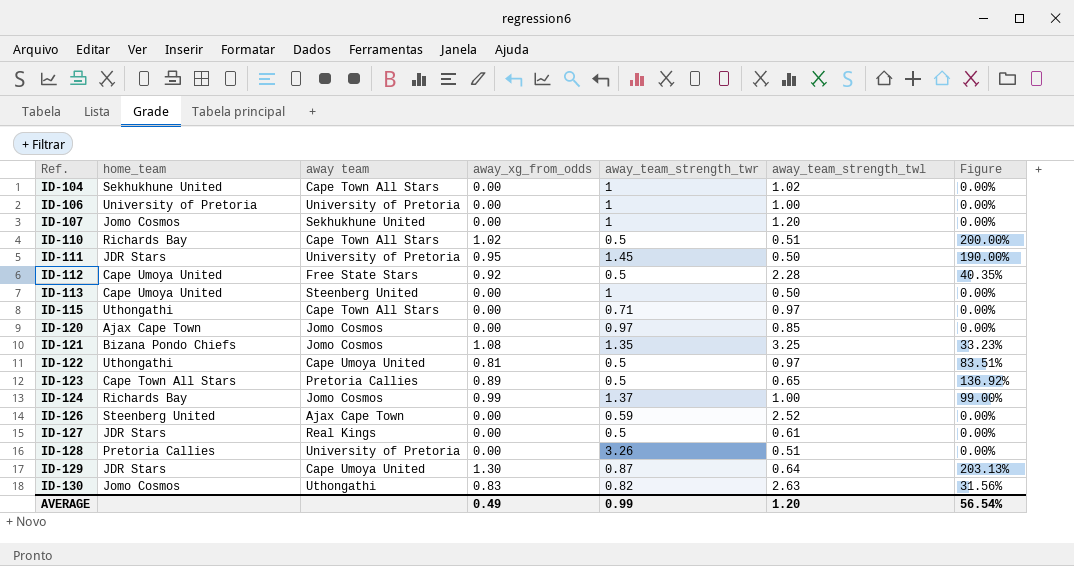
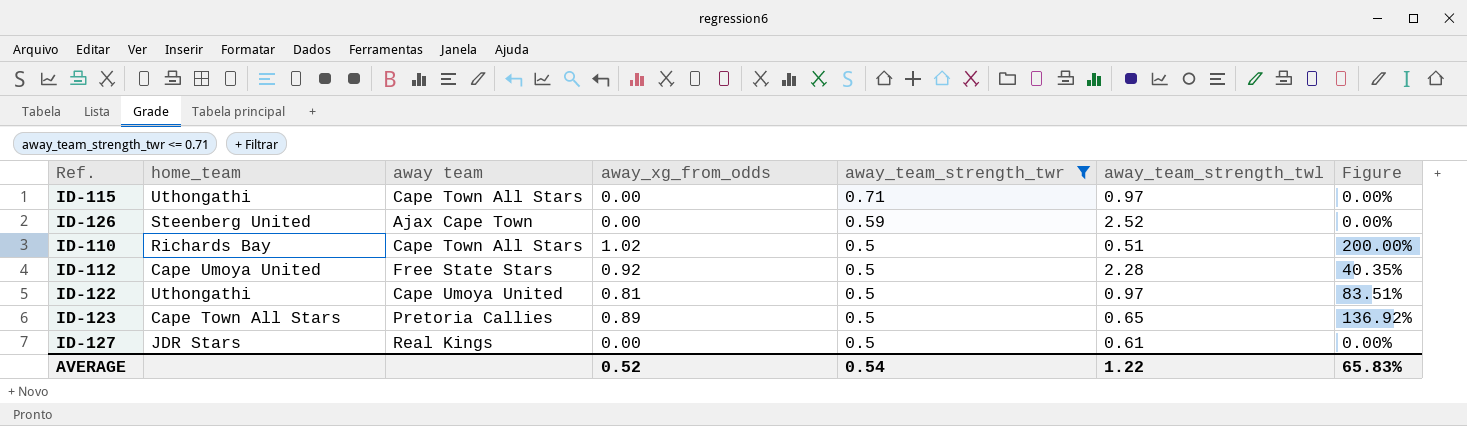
filter: none -> away_team_strength_twr <= 0.71
row order: Ref. ascending -> away_team_strength_twr descending
AVERAGE | away_xg_from_odds: 0.49 -> 0.52
AVERAGE | away_team_strength_twr: 0.99 -> 0.54
AVERAGE | away_team_strength_twl: 1.20 -> 1.22
AVERAGE | Figure: 56.54% -> 65.83%

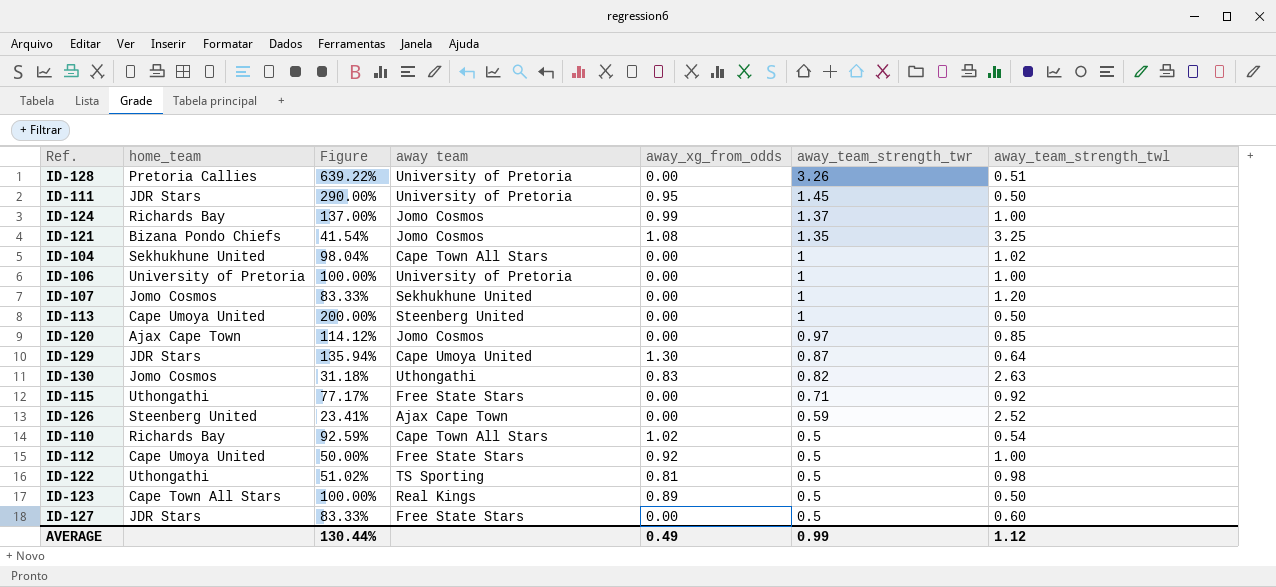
filter: away_team_strength_twr <= 0.71 -> none
column Figure | formula: [away_xg_from_odds] / [away_team_strength_twl] -> [away_team_strength_twr] / [away_team_strength_twl]
column Figure | position: 7 -> 3
ID-115 | away team: Cape Town All Stars -> Free State Stars
ID-115 | away_team_strength_twl: 0.97 -> 0.92
ID-110 | away_team_strength_twl: 0.51 -> 0.54
ID-112 | away_team_strength_twl: 2.28 -> 1.00
ID-122 | away team: Cape Umoya United -> TS Sporting
ID-122 | away_team_strength_twl: 0.97 -> 0.98
ID-123 | away team: Pretoria Callies -> Real Kings
ID-123 | away_team_strength_twl: 0.65 -> 0.50
ID-127 | away team: Real Kings -> Free State Stars
ID-127 | away_team_strength_twl: 0.61 -> 0.60
AVERAGE | Figure: 65.83% -> 130.44%
AVERAGE | away_xg_from_odds: 0.52 -> 0.49
AVERAGE | away_team_strength_twr: 0.54 -> 0.99
AVERAGE | away_team_strength_twl: 1.22 -> 1.12

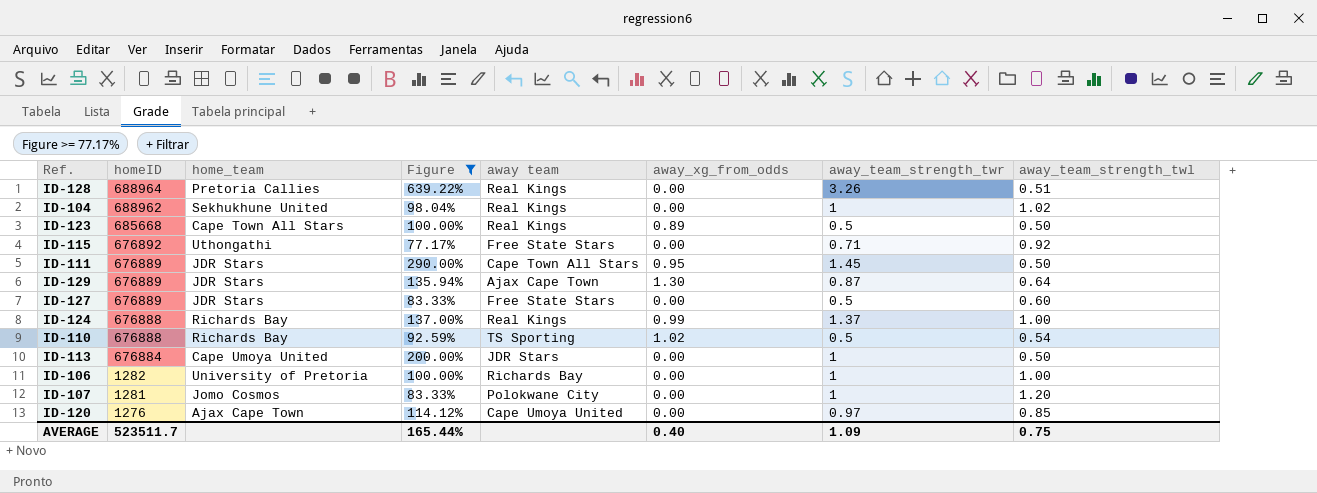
filter: none -> Figure >= 77.17%
row order: away_team_strength_twr descending -> homeID descending
column homeID | position: none -> 2
ID-128 | away team: University of Pretoria -> Real Kings
ID-104 | away team: Cape Town All Stars -> Real Kings
ID-111 | away team: University of Pretoria -> Cape Town All Stars
ID-129 | away team: Cape Umoya United -> Ajax Cape Town
ID-124 | away team: Jomo Cosmos -> Real Kings
ID-110 | away team: Cape Town All Stars -> TS Sporting
ID-113 | away team: Steenberg United -> JDR Stars
ID-106 | away team: University of Pretoria -> Richards Bay
ID-107 | away team: Sekhukhune United -> Polokwane City
ID-120 | away team: Jomo Cosmos -> Cape Umoya United
AVERAGE | Figure: 130.44% -> 165.44%
AVERAGE | away_xg_from_odds: 0.49 -> 0.40
AVERAGE | away_team_strength_twr: 0.99 -> 1.09
AVERAGE | away_team_strength_twl: 1.12 -> 0.75

